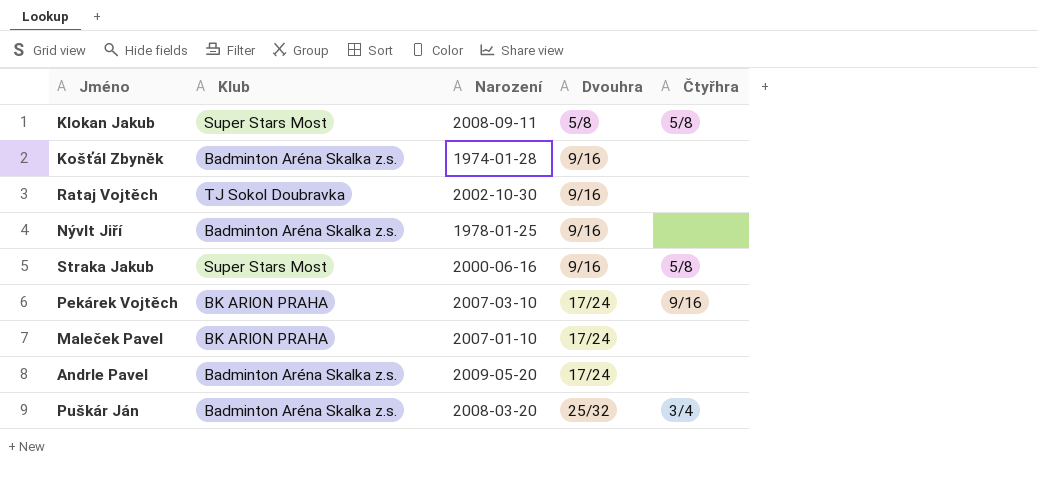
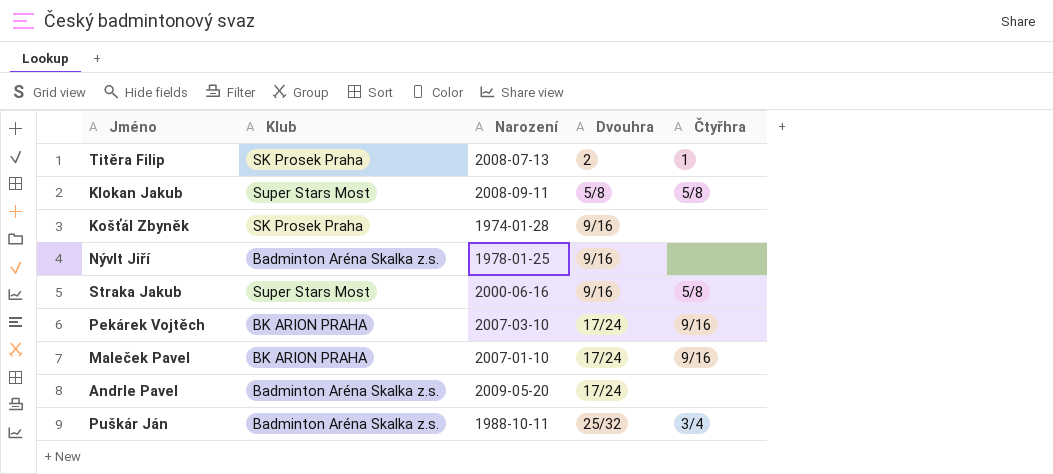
row Rataj Vojtěch: TJ Sokol Doubravka | 2002-10-30 | 9/16 | none -> none
row Titěra Filip: none -> SK Prosek Praha | 2008-07-13 | 2 | 1
Košťál Zbyněk | Klub: Badminton Aréna Skalka z.s. -> SK Prosek Praha
Maleček Pavel | Čtyřhra: none -> 9/16
Puškár Ján | Narození: 2008-03-20 -> 1988-10-11

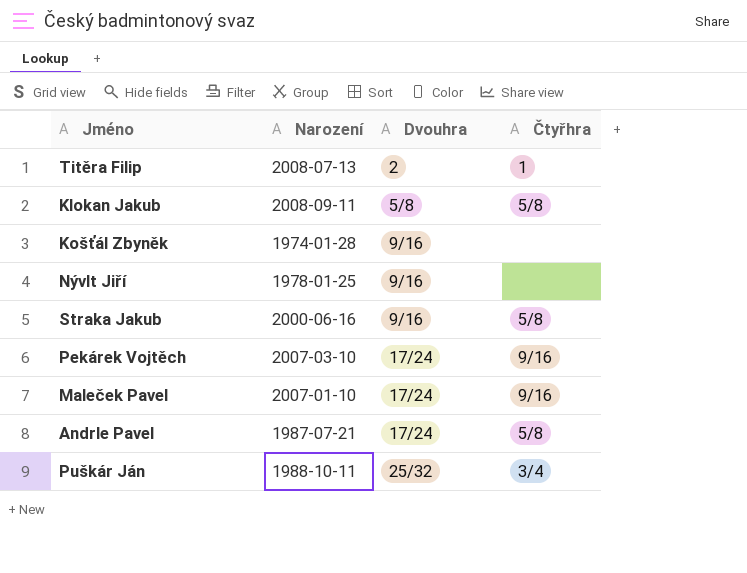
column Klub | position: 2 -> none
Andrle Pavel | Narození: 2009-05-20 -> 1987-07-21
Andrle Pavel | Čtyřhra: none -> 5/8

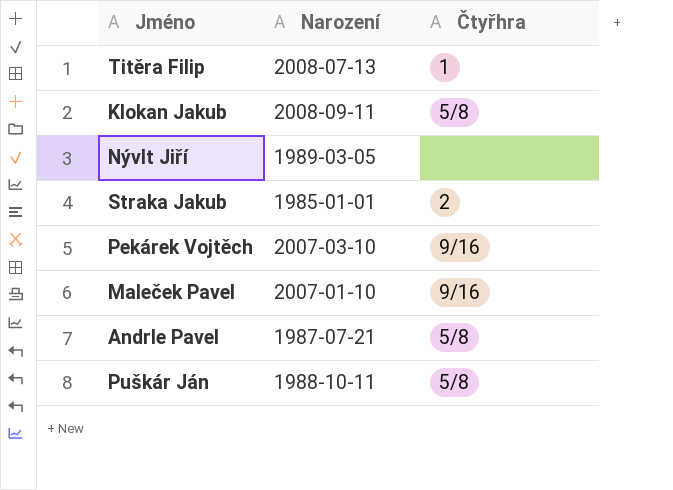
column Dvouhra | position: 3 -> none
row Košťál Zbyněk: 1974-01-28 | 9/16 | none -> none
Nývlt Jiří | Narození: 1978-01-25 -> 1989-03-05
Straka Jakub | Narození: 2000-06-16 -> 1985-01-01
Straka Jakub | Čtyřhra: 5/8 -> 2
Puškár Ján | Čtyřhra: 3/4 -> 5/8

